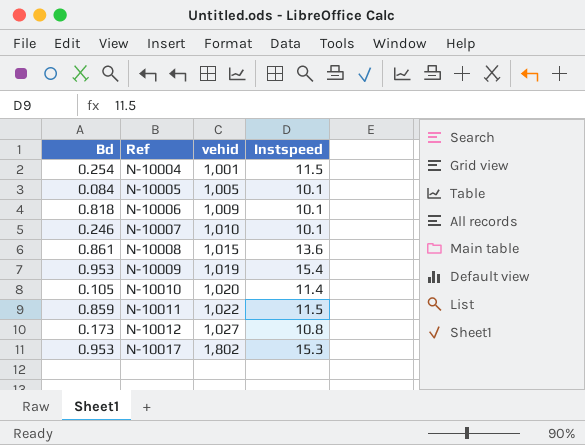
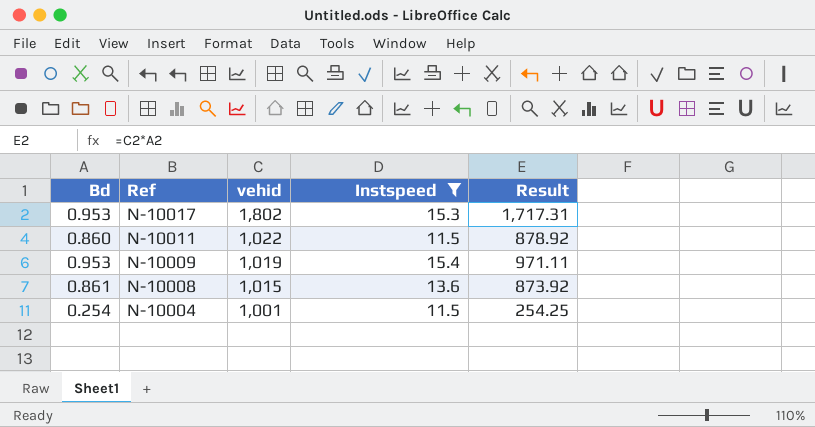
filter: none -> Instspeed >= 11.5
row order: Ref ascending -> Ref descending
column Result | formula: none -> [Bd] * [vehid]
N-10011 | Bd: 0.859 -> 0.860

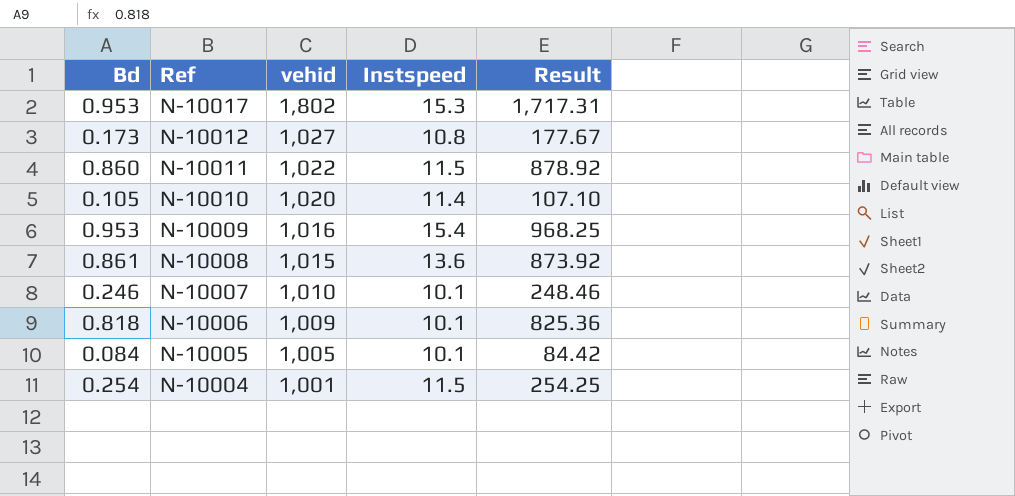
filter: Instspeed >= 11.5 -> none
N-10009 | vehid: 1,019 -> 1,016
N-10009 | Result: 971.11 -> 968.25

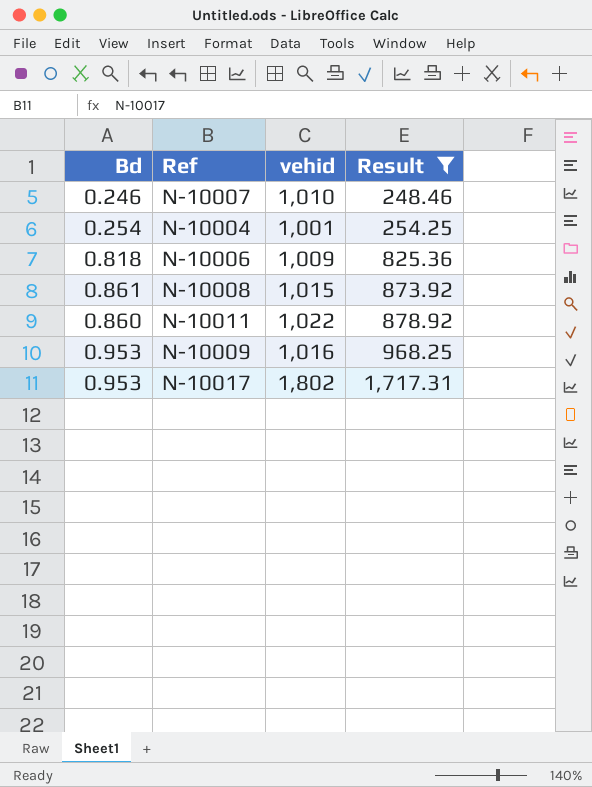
filter: none -> Result >= 248.46
row order: Ref descending -> Result ascending
column Instspeed | position: 4 -> none

